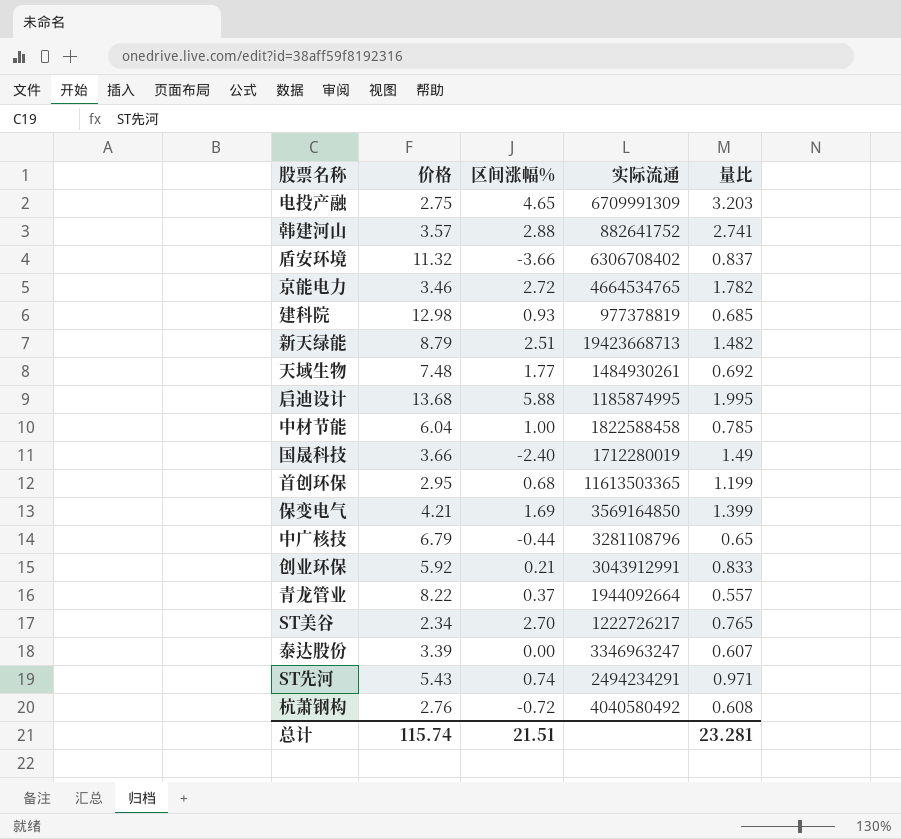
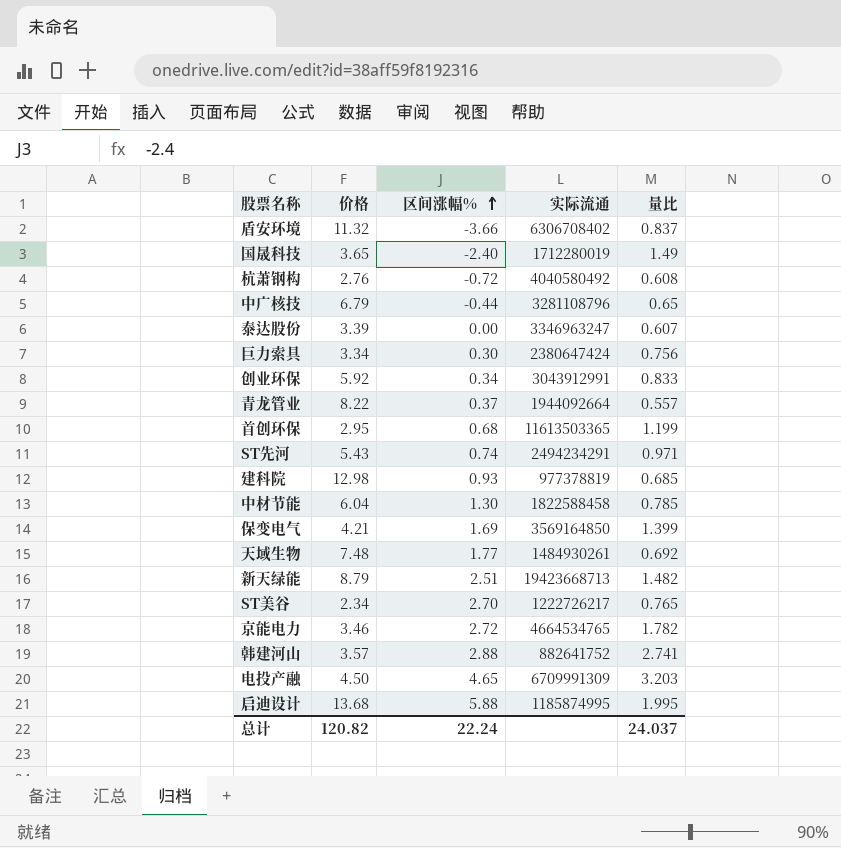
row order: none -> 区间涨幅% ascending
国晟科技 | 价格: 3.66 -> 3.65
row 巨力索具: none -> 3.34 | 0.30 | 2380647424 | 0.756
创业环保 | 区间涨幅%: 0.21 -> 0.34
中材节能 | 区间涨幅%: 1.00 -> 1.30
电投产融 | 价格: 2.75 -> 4.50
总计 | 价格: 115.74 -> 120.82
总计 | 区间涨幅%: 21.51 -> 22.24
总计 | 量比: 23.281 -> 24.037

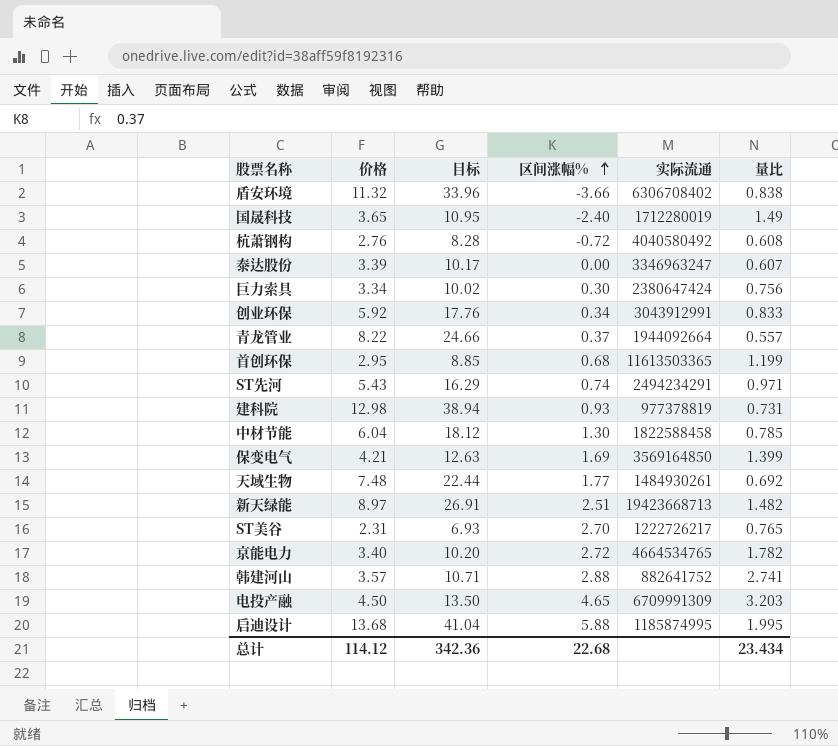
column 目标 | formula: none -> [价格] * 3
row 中广核技: 6.79 | -0.44 | 3281108796 | 0.65 -> none
盾安环境 | 量比: 0.837 -> 0.838
建科院 | 量比: 0.685 -> 0.731
新天绿能 | 价格: 8.79 -> 8.97
ST美谷 | 价格: 2.34 -> 2.31
京能电力 | 价格: 3.46 -> 3.40
总计 | 价格: 120.82 -> 114.12
总计 | 区间涨幅%: 22.24 -> 22.68
总计 | 量比: 24.037 -> 23.434

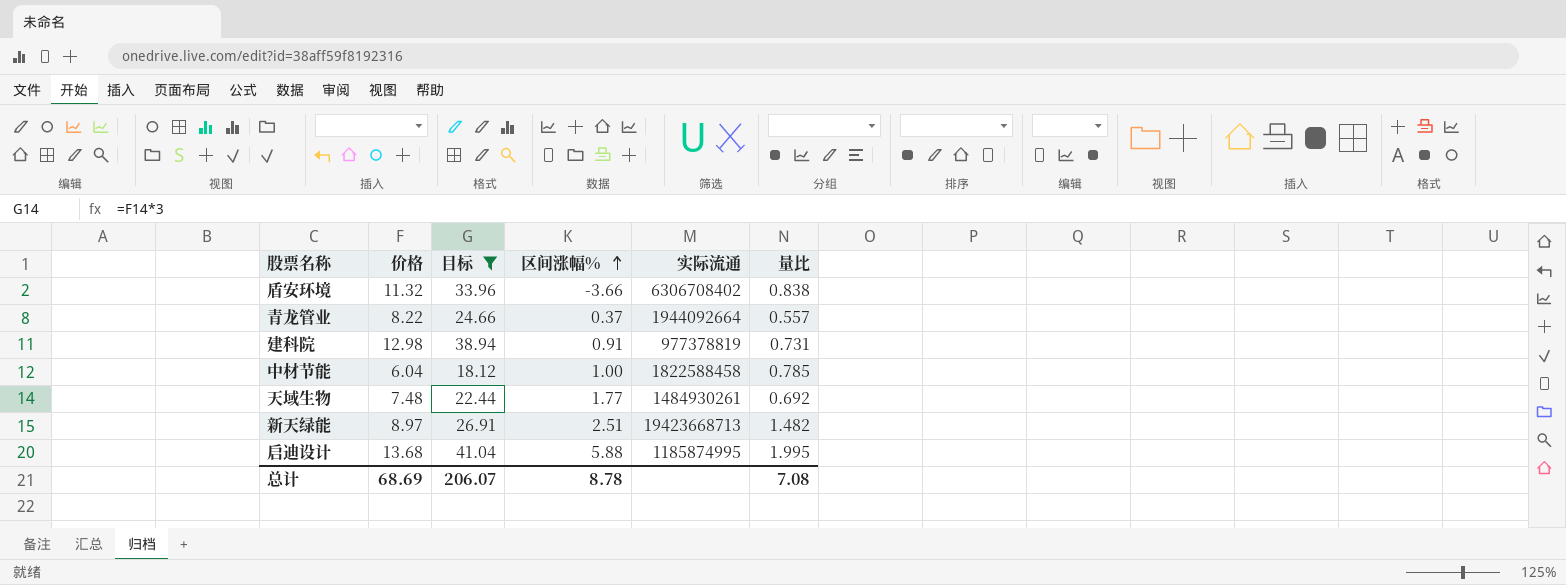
filter: none -> 目标 >= 18.12
建科院 | 区间涨幅%: 0.93 -> 0.91
中材节能 | 区间涨幅%: 1.30 -> 1.00
总计 | 价格: 114.12 -> 68.69
总计 | 目标: 342.36 -> 206.07
总计 | 区间涨幅%: 22.68 -> 8.78
总计 | 量比: 23.434 -> 7.08

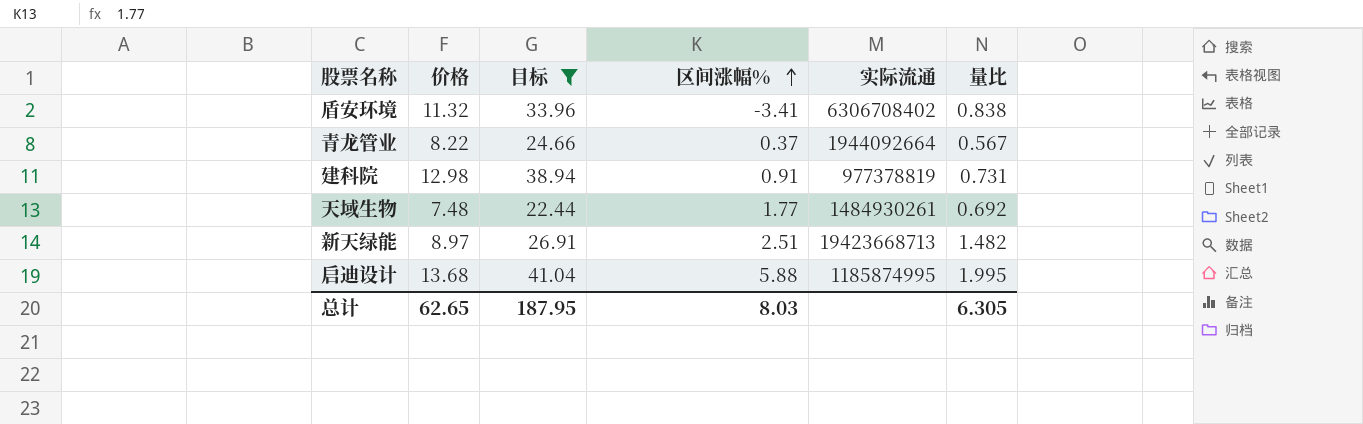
row 中材节能: 6.04 | 18.12 | 1.00 | 1822588458 | 0.785 -> none
盾安环境 | 区间涨幅%: -3.66 -> -3.41
青龙管业 | 量比: 0.557 -> 0.567
总计 | 价格: 68.69 -> 62.65
总计 | 目标: 206.07 -> 187.95
总计 | 区间涨幅%: 8.78 -> 8.03
总计 | 量比: 7.08 -> 6.305

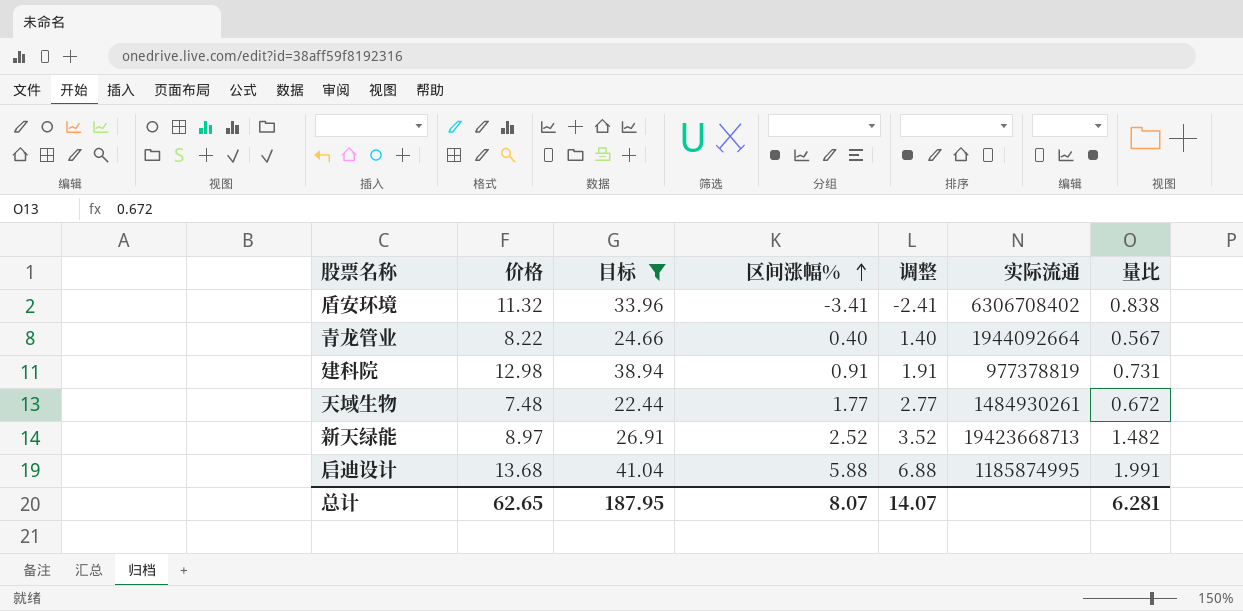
column 调整 | formula: none -> [区间涨幅%] + 1
青龙管业 | 区间涨幅%: 0.37 -> 0.40
天域生物 | 量比: 0.692 -> 0.672
新天绿能 | 区间涨幅%: 2.51 -> 2.52
启迪设计 | 量比: 1.995 -> 1.991
总计 | 区间涨幅%: 8.03 -> 8.07
总计 | 量比: 6.305 -> 6.281

